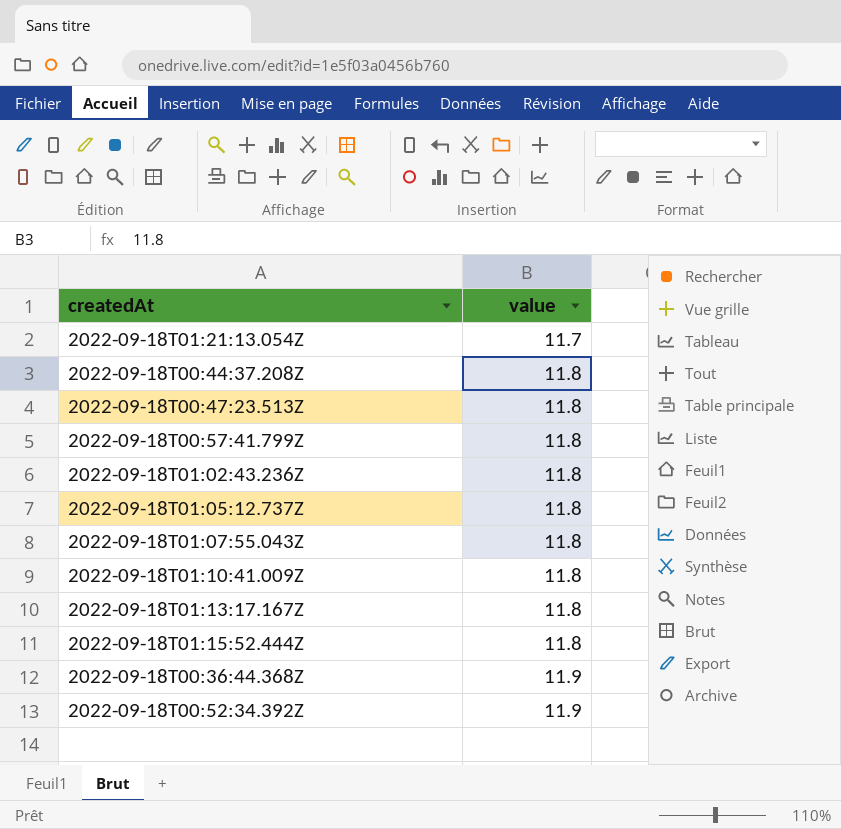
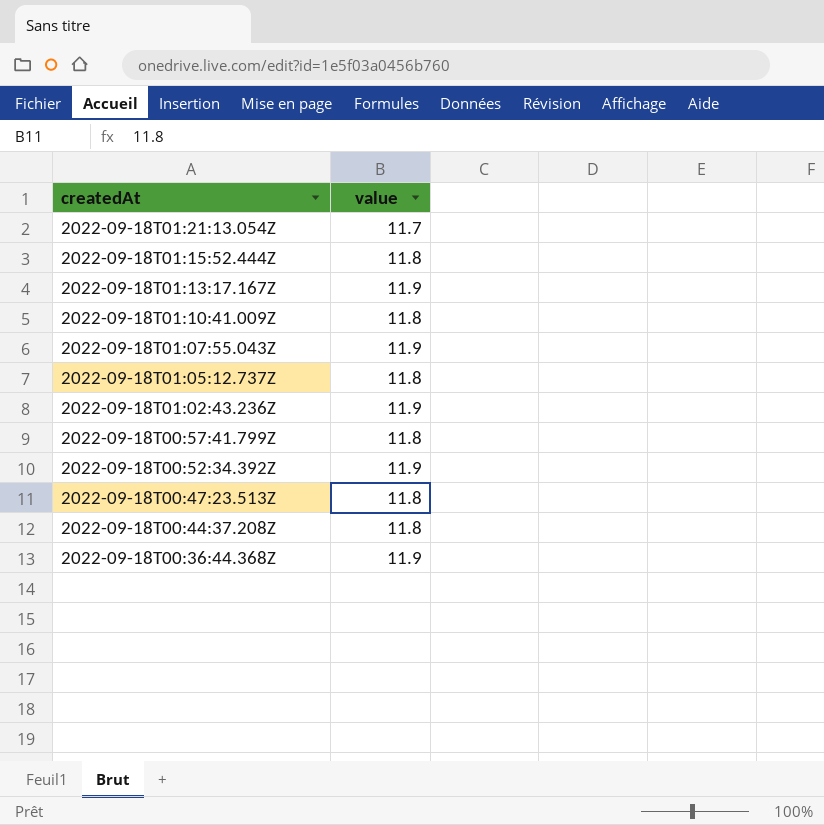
row order: value ascending -> createdAt descending
2022-09-18T01:13:17.167Z | value: 11.8 -> 11.9
2022-09-18T01:07:55.043Z | value: 11.8 -> 11.9
2022-09-18T01:02:43.236Z | value: 11.8 -> 11.9

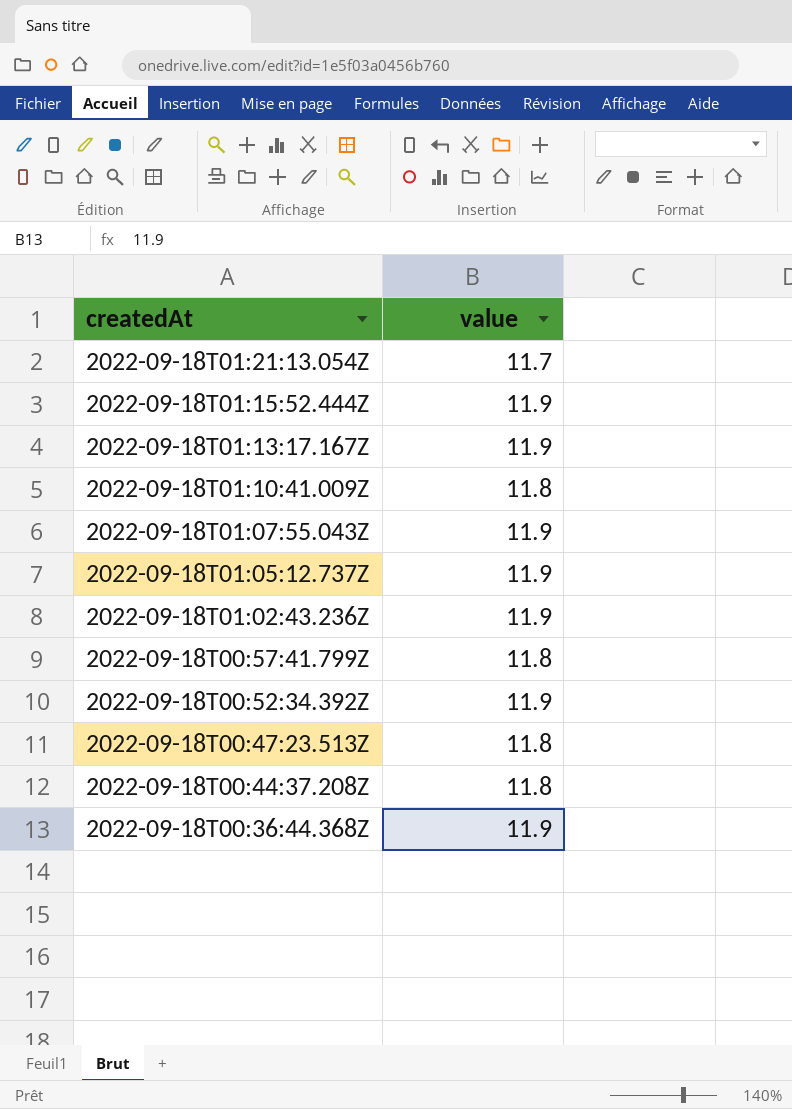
2022-09-18T01:15:52.444Z | value: 11.8 -> 11.9
2022-09-18T01:05:12.737Z | value: 11.8 -> 11.9

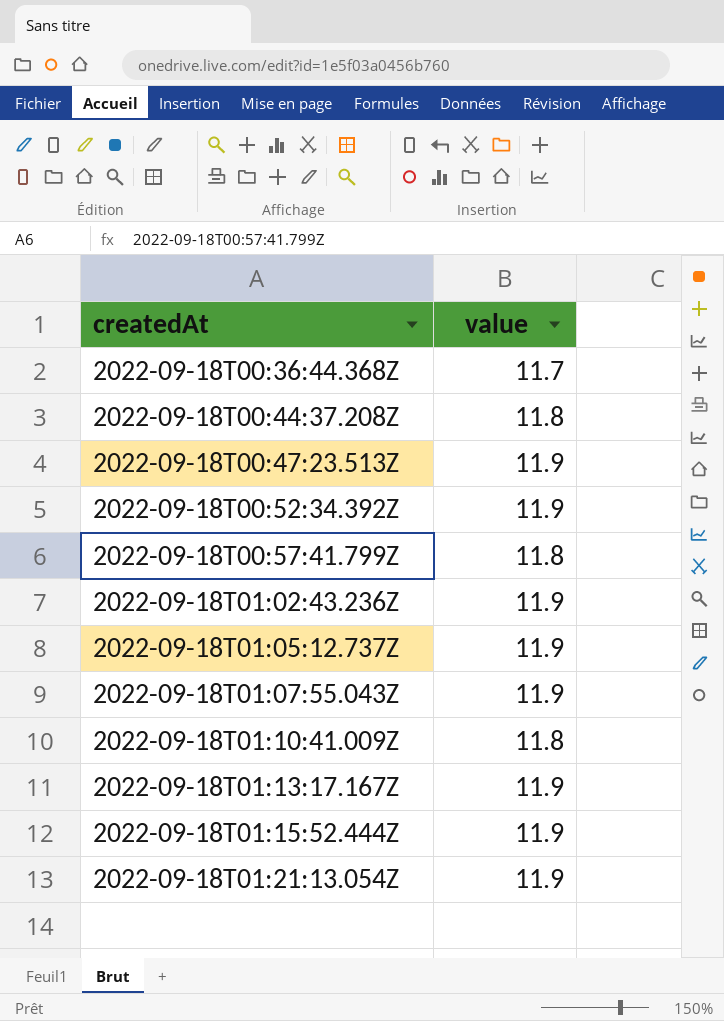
row order: createdAt descending -> createdAt ascending
2022-09-18T00:36:44.368Z | value: 11.9 -> 11.7
2022-09-18T00:47:23.513Z | value: 11.8 -> 11.9
2022-09-18T01:21:13.054Z | value: 11.7 -> 11.9

